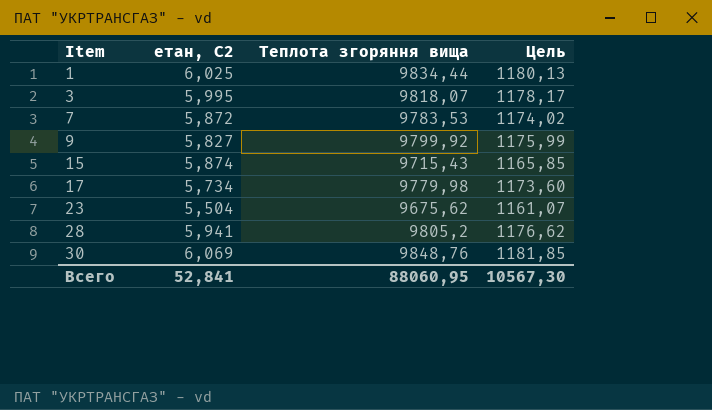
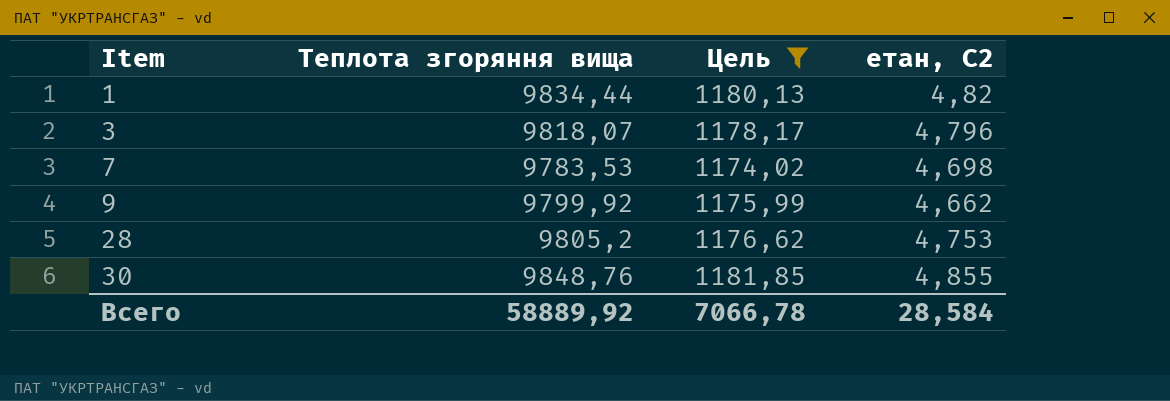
filter: none -> Цель >= 1174,02
column етан, С2 | position: 2 -> 4
1 | етан, С2: 6,025 -> 4,82
3 | етан, С2: 5,995 -> 4,796
7 | етан, С2: 5,872 -> 4,698
9 | етан, С2: 5,827 -> 4,662
28 | етан, С2: 5,941 -> 4,753
30 | етан, С2: 6,069 -> 4,855
Всего | Теплота згоряння вища: 88060,95 -> 58889,92
Всего | Цель: 10567,30 -> 7066,78
Всего | етан, С2: 52,841 -> 28,584

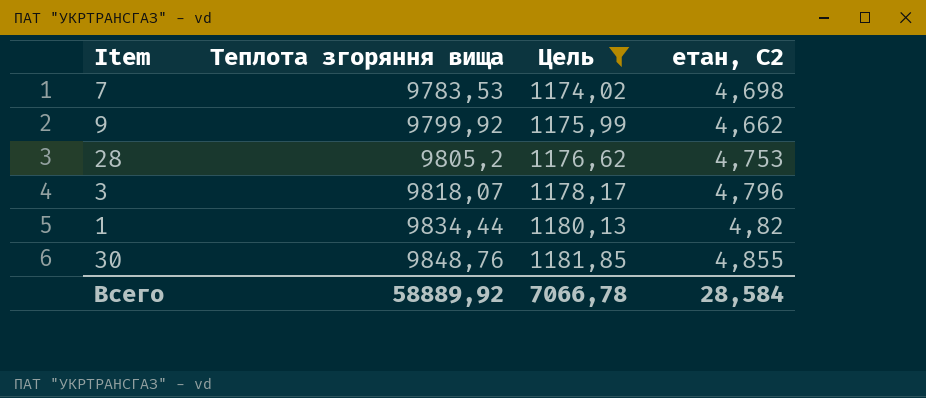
row order: Item ascending -> Теплота згоряння вища ascending

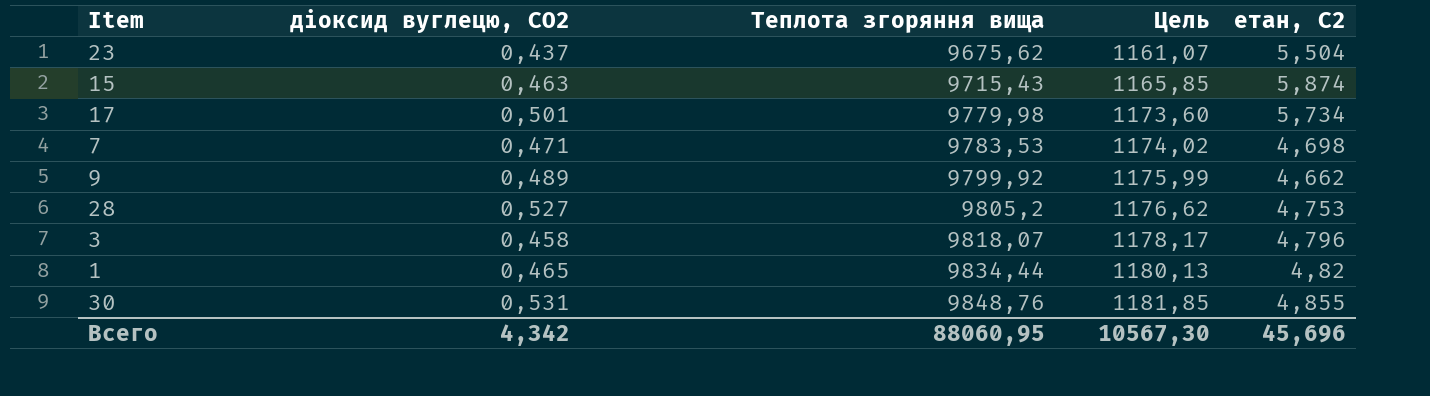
filter: Цель >= 1174,02 -> none
column діоксид вуглецю, CО2 | position: none -> 2
Всего | Теплота згоряння вища: 58889,92 -> 88060,95
Всего | Цель: 7066,78 -> 10567,30
Всего | етан, С2: 28,584 -> 45,696

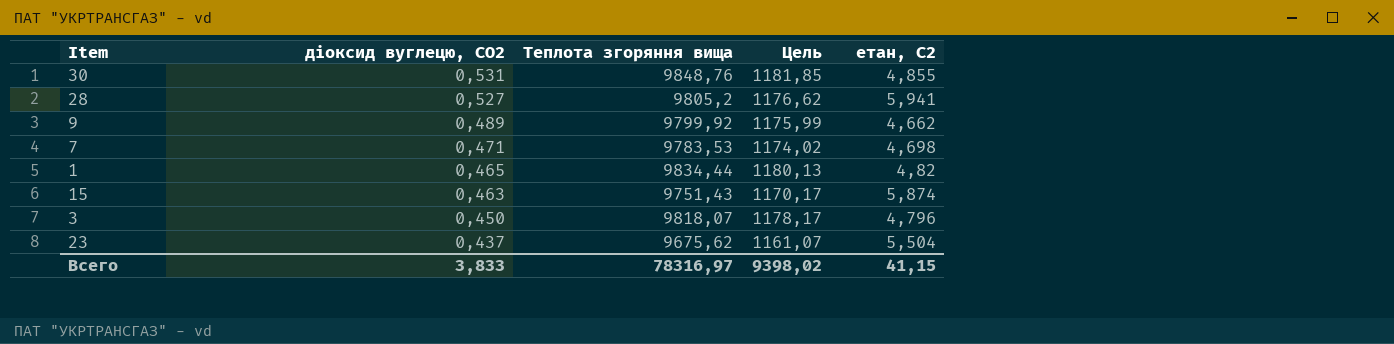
row order: Теплота згоряння вища ascending -> діоксид вуглецю, CО2 descending
row 17: 0,501 | 9779,98 | 1173,60 | 5,734 -> none
28 | етан, С2: 4,753 -> 5,941
15 | Теплота згоряння вища: 9715,43 -> 9751,43
15 | Цель: 1165,85 -> 1170,17
3 | діоксид вуглецю, CО2: 0,458 -> 0,450
Всего | діоксид вуглецю, CО2: 4,342 -> 3,833
Всего | Теплота згоряння вища: 88060,95 -> 78316,97
Всего | Цель: 10567,30 -> 9398,02
Всего | етан, С2: 45,696 -> 41,15

